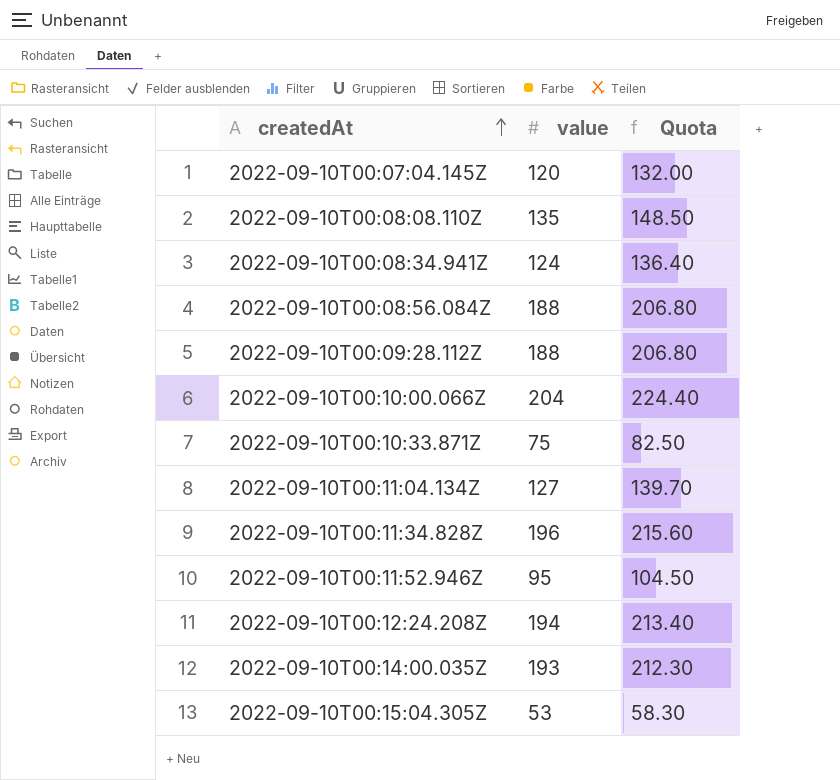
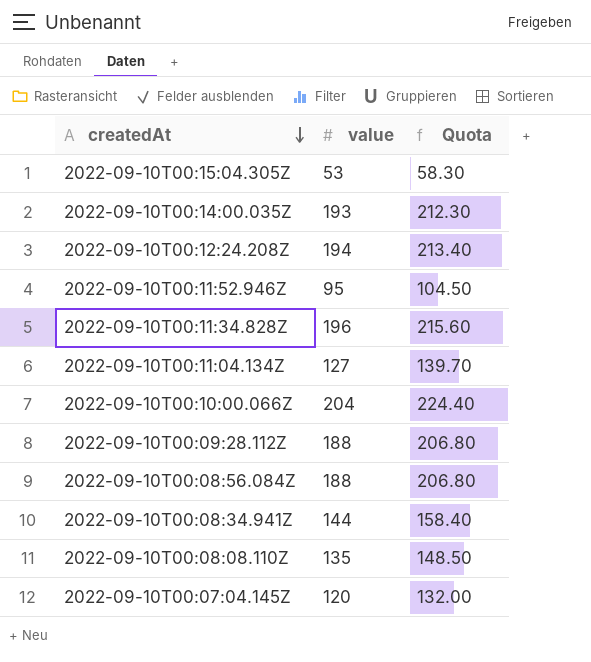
row order: createdAt ascending -> createdAt descending
row 2022-09-10T00:10:33.871Z: 75 | 82.50 -> none
2022-09-10T00:08:34.941Z | value: 124 -> 144
2022-09-10T00:08:34.941Z | Quota: 136.40 -> 158.40

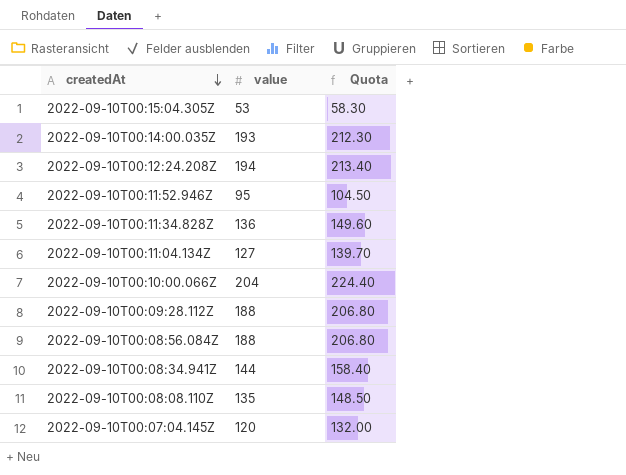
2022-09-10T00:11:34.828Z | value: 196 -> 136
2022-09-10T00:11:34.828Z | Quota: 215.60 -> 149.60

